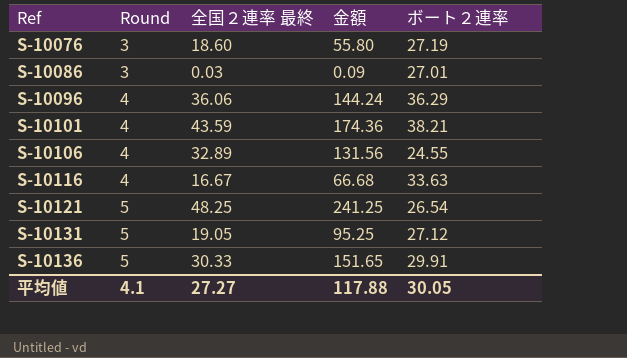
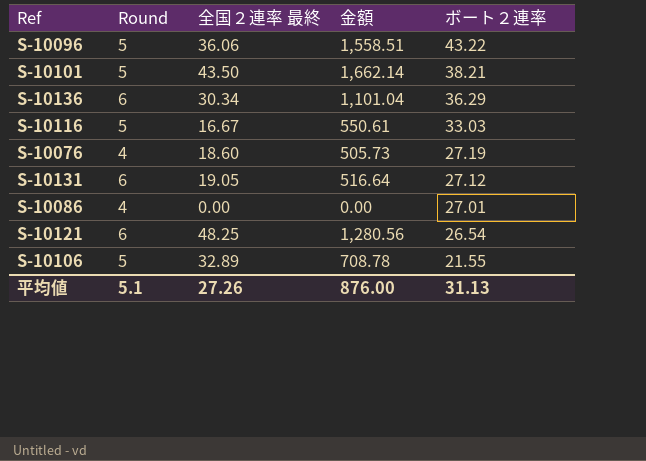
row order: Ref ascending -> ボート２連率 descending
column 金額 | formula: [Round] * [全国２連率 最終] -> [全国２連率 最終] * [ボート２連率]
S-10096 | Round: 4 -> 5
S-10096 | ボート２連率: 36.29 -> 43.22
S-10101 | Round: 4 -> 5
S-10101 | 全国２連率 最終: 43.59 -> 43.50
S-10136 | Round: 5 -> 6
S-10136 | 全国２連率 最終: 30.33 -> 30.34
S-10136 | ボート２連率: 29.91 -> 36.29
S-10116 | Round: 4 -> 5
S-10116 | ボート２連率: 33.63 -> 33.03
S-10076 | Round: 3 -> 4
S-10131 | Round: 5 -> 6
S-10086 | Round: 3 -> 4
S-10086 | 全国２連率 最終: 0.03 -> 0.00
S-10121 | Round: 5 -> 6
S-10106 | Round: 4 -> 5
S-10106 | ボート２連率: 24.55 -> 21.55
平均値 | Round: 4.1 -> 5.1
平均値 | 全国２連率 最終: 27.27 -> 27.26
平均値 | 金額: 117.88 -> 876.00
平均値 | ボート２連率: 30.05 -> 31.13

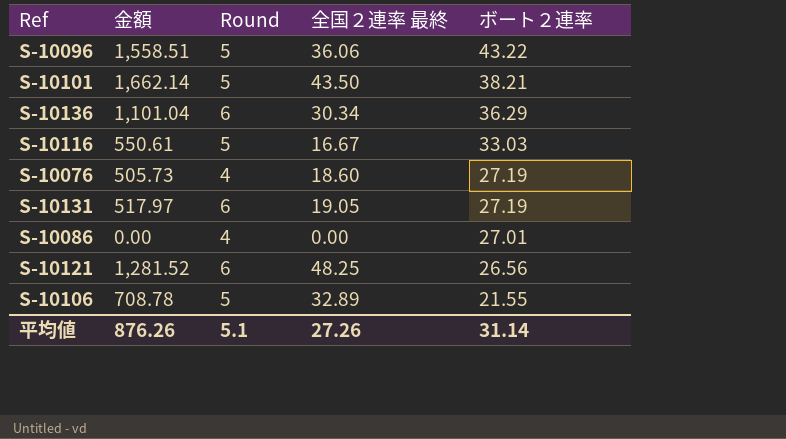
column 金額 | position: 4 -> 2
S-10131 | 金額: 516.64 -> 517.97
S-10131 | ボート２連率: 27.12 -> 27.19
S-10121 | 金額: 1,280.56 -> 1,281.52
S-10121 | ボート２連率: 26.54 -> 26.56
平均値 | 金額: 876.00 -> 876.26
平均値 | ボート２連率: 31.13 -> 31.14

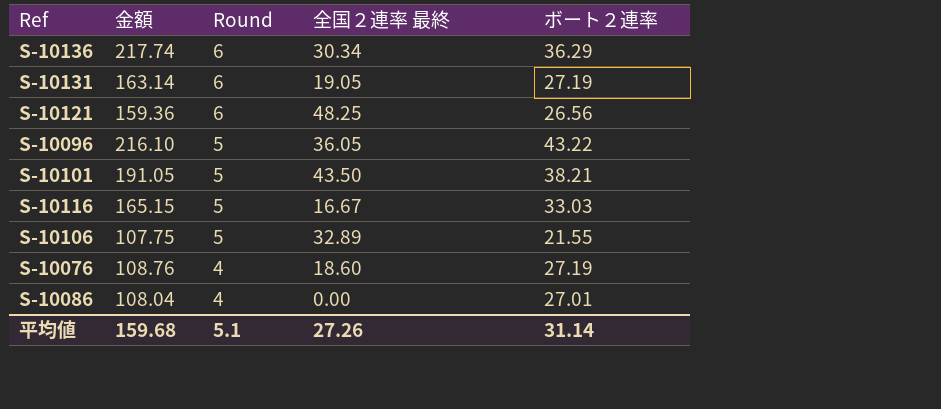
row order: ボート２連率 descending -> Round descending
column 金額 | formula: [全国２連率 最終] * [ボート２連率] -> [Round] * [ボート２連率]
S-10096 | 全国２連率 最終: 36.06 -> 36.05
平均値 | 金額: 876.26 -> 159.68

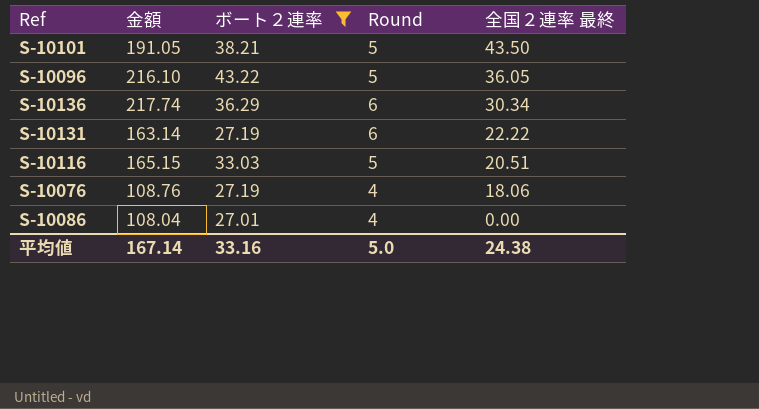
filter: none -> ボート２連率 >= 27.01
row order: Round descending -> 全国２連率 最終 descending
column ボート２連率 | position: 5 -> 3
S-10131 | 全国２連率 最終: 19.05 -> 22.22
S-10116 | 全国２連率 最終: 16.67 -> 20.51
S-10076 | 全国２連率 最終: 18.60 -> 18.06
平均値 | 金額: 159.68 -> 167.14
平均値 | ボート２連率: 31.14 -> 33.16
平均値 | Round: 5.1 -> 5.0
平均値 | 全国２連率 最終: 27.26 -> 24.38

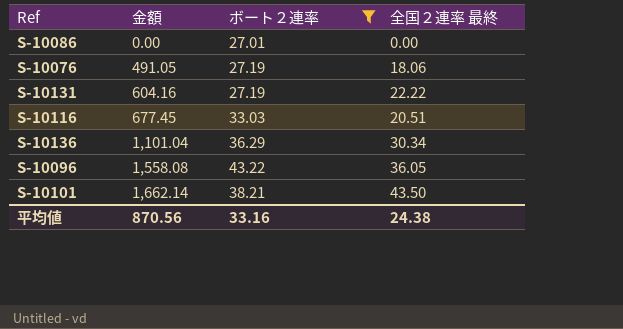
row order: 全国２連率 最終 descending -> 金額 ascending
column Round | position: 4 -> none
column 金額 | formula: [ボート２連率] * [Round] -> [ボート２連率] * [全国２連率 最終]
平均値 | 金額: 167.14 -> 870.56

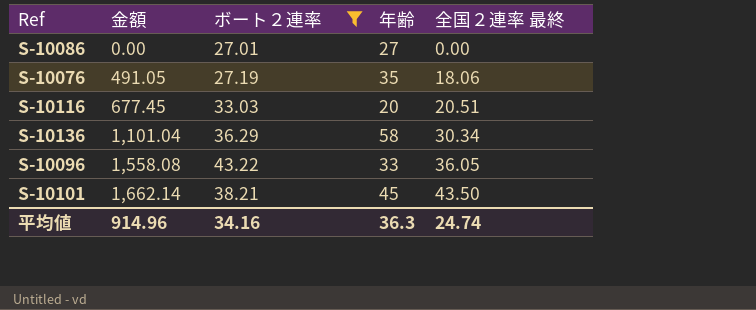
column 年齢 | position: none -> 4
row S-10131: 604.16 | 27.19 | 22.22 -> none
平均値 | 金額: 870.56 -> 914.96
平均値 | ボート２連率: 33.16 -> 34.16
平均値 | 全国２連率 最終: 24.38 -> 24.74

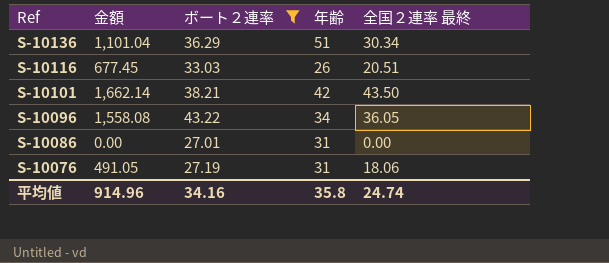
row order: 金額 ascending -> Ref descending
S-10136 | 年齢: 58 -> 51
S-10116 | 年齢: 20 -> 26
S-10101 | 年齢: 45 -> 42
S-10096 | 年齢: 33 -> 34
S-10086 | 年齢: 27 -> 31
S-10076 | 年齢: 35 -> 31
平均値 | 年齢: 36.3 -> 35.8

